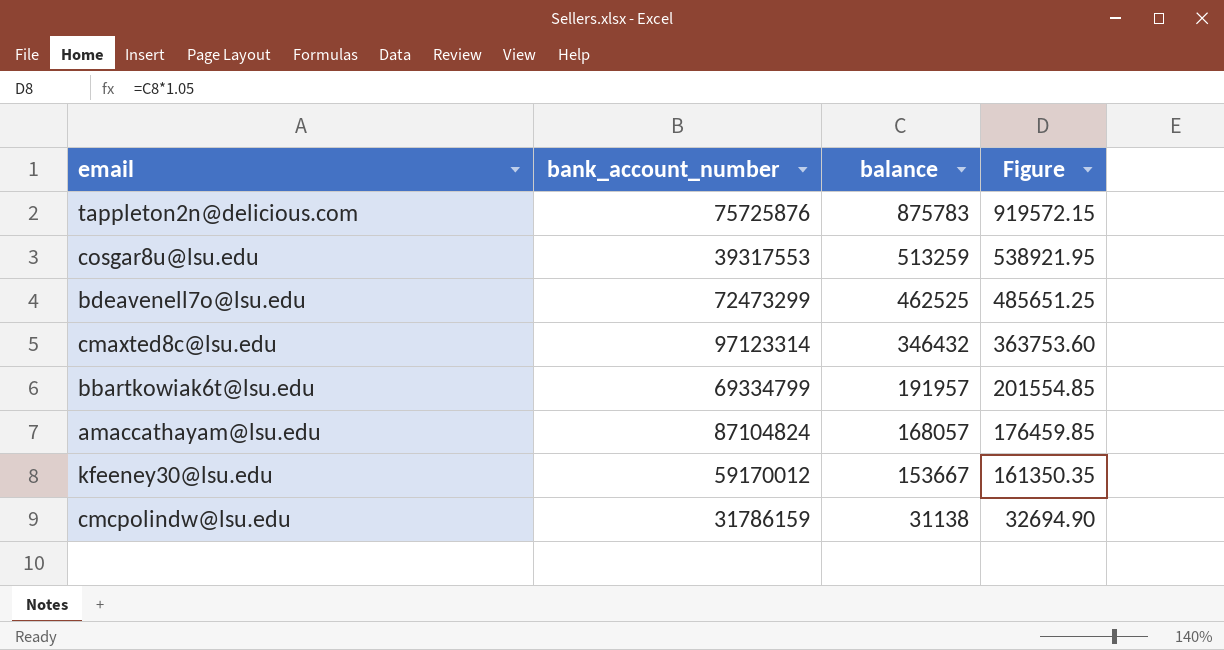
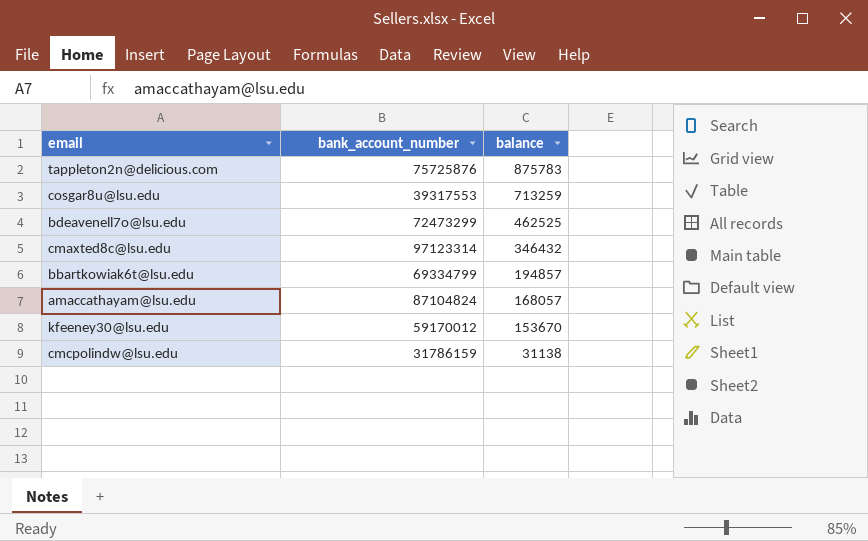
column Figure | formula: [balance] * 1.05 -> none
cosgar8u@lsu.edu | balance: 513259 -> 713259
bbartkowiak6t@lsu.edu | balance: 191957 -> 194857
kfeeney30@lsu.edu | balance: 153667 -> 153670

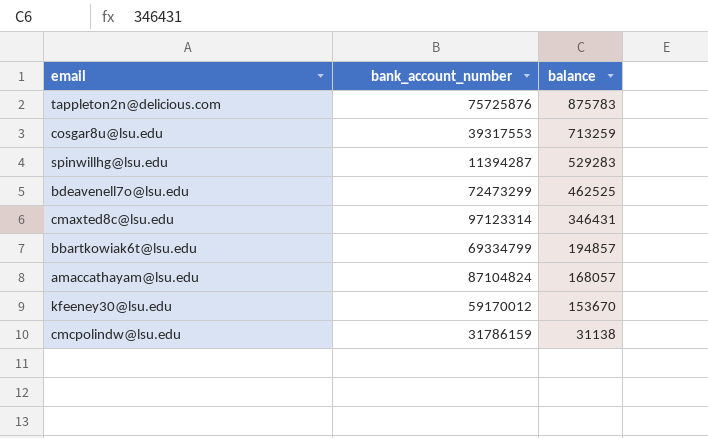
row spinwillhg@lsu.edu: none -> 11394287 | 529283
cmaxted8c@lsu.edu | balance: 346432 -> 346431

